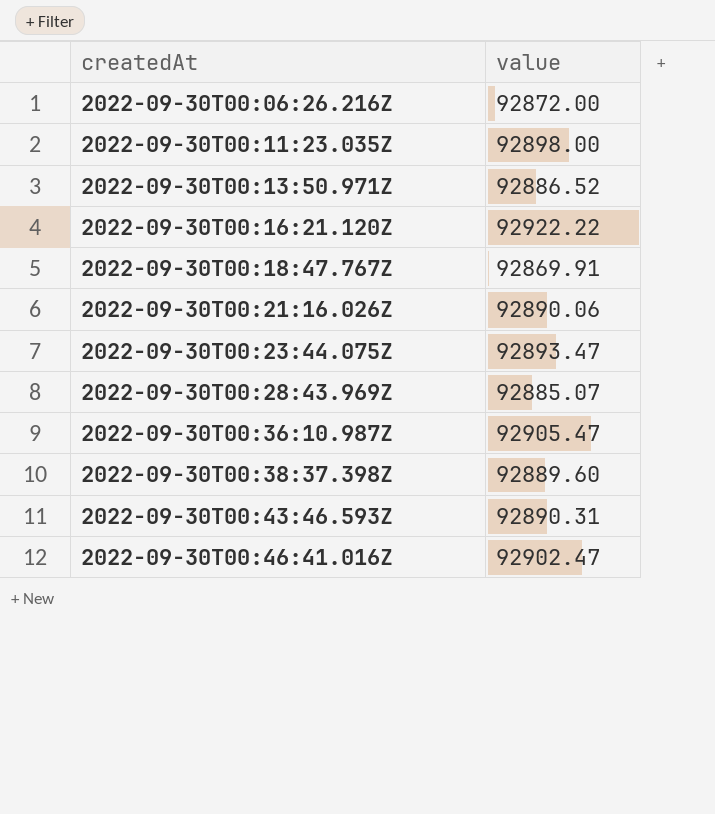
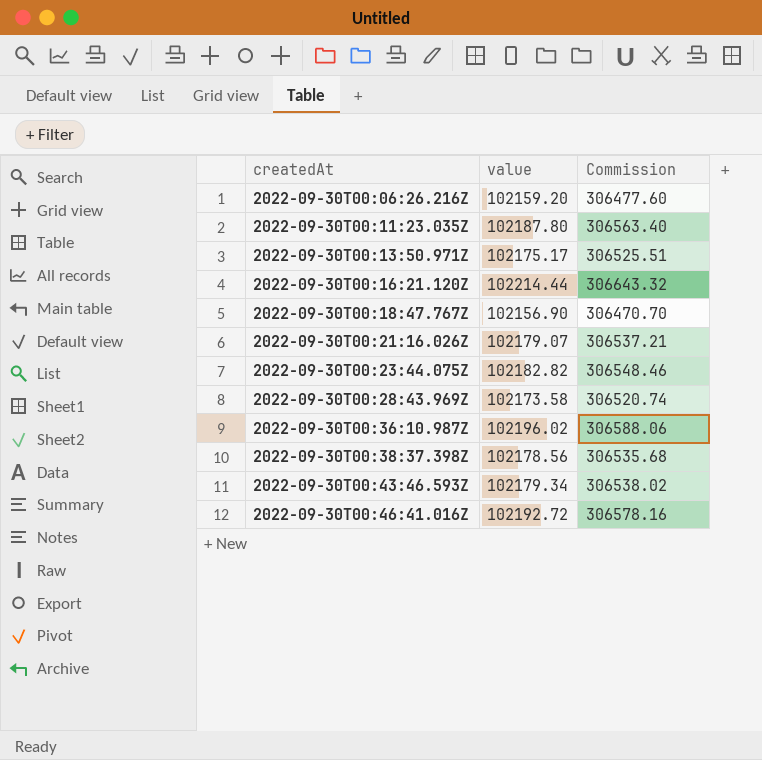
column Commission | formula: none -> [value] * 3
2022-09-30T00:06:26.216Z | value: 92872.00 -> 102159.20
2022-09-30T00:11:23.035Z | value: 92898.00 -> 102187.80
2022-09-30T00:13:50.971Z | value: 92886.52 -> 102175.17
2022-09-30T00:16:21.120Z | value: 92922.22 -> 102214.44
2022-09-30T00:18:47.767Z | value: 92869.91 -> 102156.90
2022-09-30T00:21:16.026Z | value: 92890.06 -> 102179.07
2022-09-30T00:23:44.075Z | value: 92893.47 -> 102182.82
2022-09-30T00:28:43.969Z | value: 92885.07 -> 102173.58
2022-09-30T00:36:10.987Z | value: 92905.47 -> 102196.02
2022-09-30T00:38:37.398Z | value: 92889.60 -> 102178.56
2022-09-30T00:43:46.593Z | value: 92890.31 -> 102179.34
2022-09-30T00:46:41.016Z | value: 92902.47 -> 102192.72

